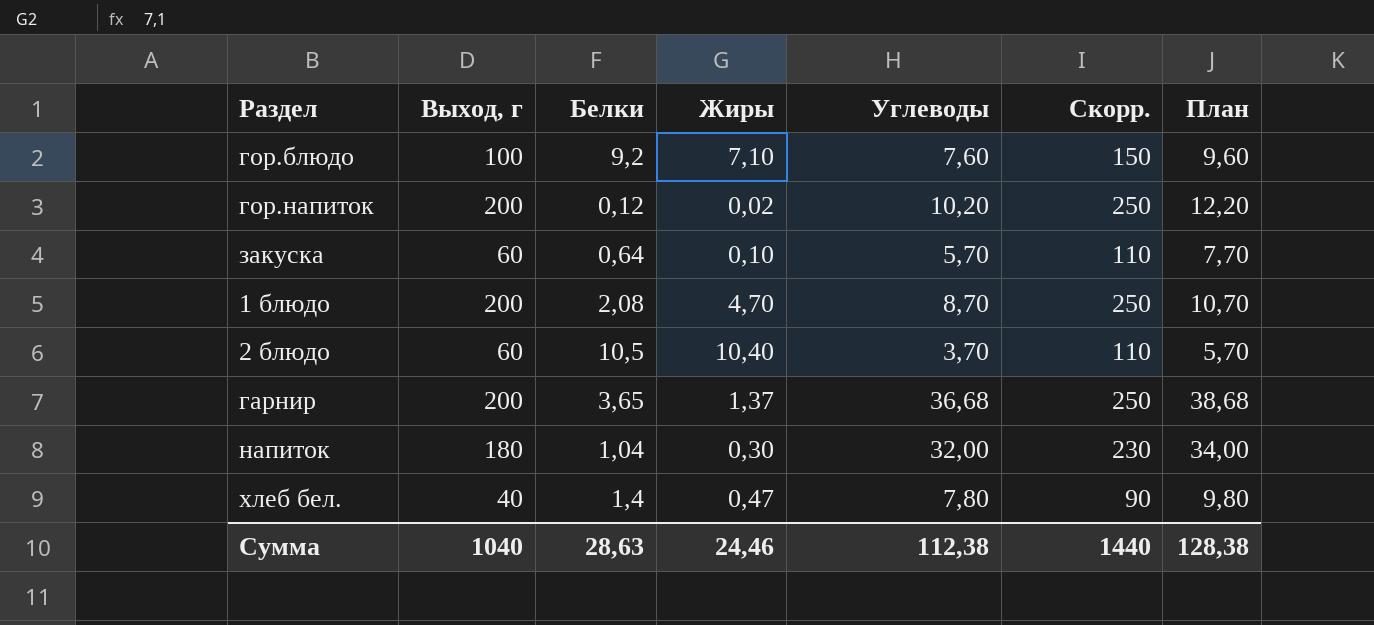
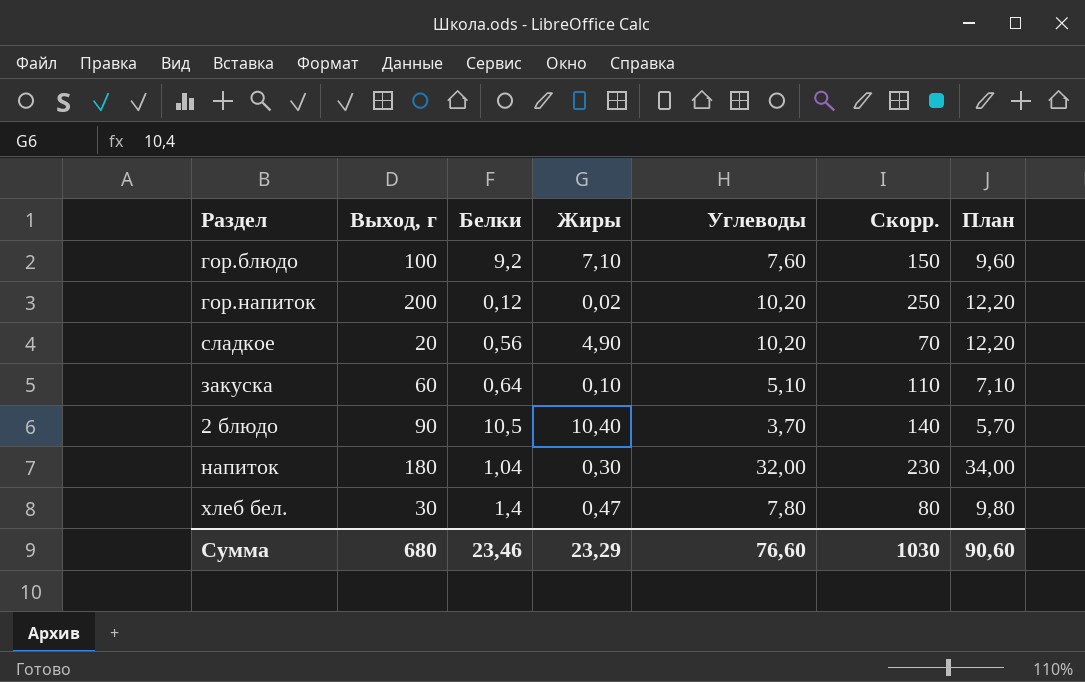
row 1 блюдо: 200 | 2,08 | 4,70 | 8,70 | 250 | 10,70 -> none
row гарнир: 200 | 3,65 | 1,37 | 36,68 | 250 | 38,68 -> none
row сладкое: none -> 20 | 0,56 | 4,90 | 10,20 | 70 | 12,20
закуска | Углеводы: 5,70 -> 5,10
закуска | План: 7,70 -> 7,10
2 блюдо | Выход, г: 60 -> 90
2 блюдо | Скорр.: 110 -> 140
хлеб бел. | Выход, г: 40 -> 30
хлеб бел. | Скорр.: 90 -> 80
Сумма | Выход, г: 1040 -> 680
Сумма | Белки: 28,63 -> 23,46
Сумма | Жиры: 24,46 -> 23,29
Сумма | Углеводы: 112,38 -> 76,60
Сумма | Скорр.: 1440 -> 1030
Сумма | План: 128,38 -> 90,60

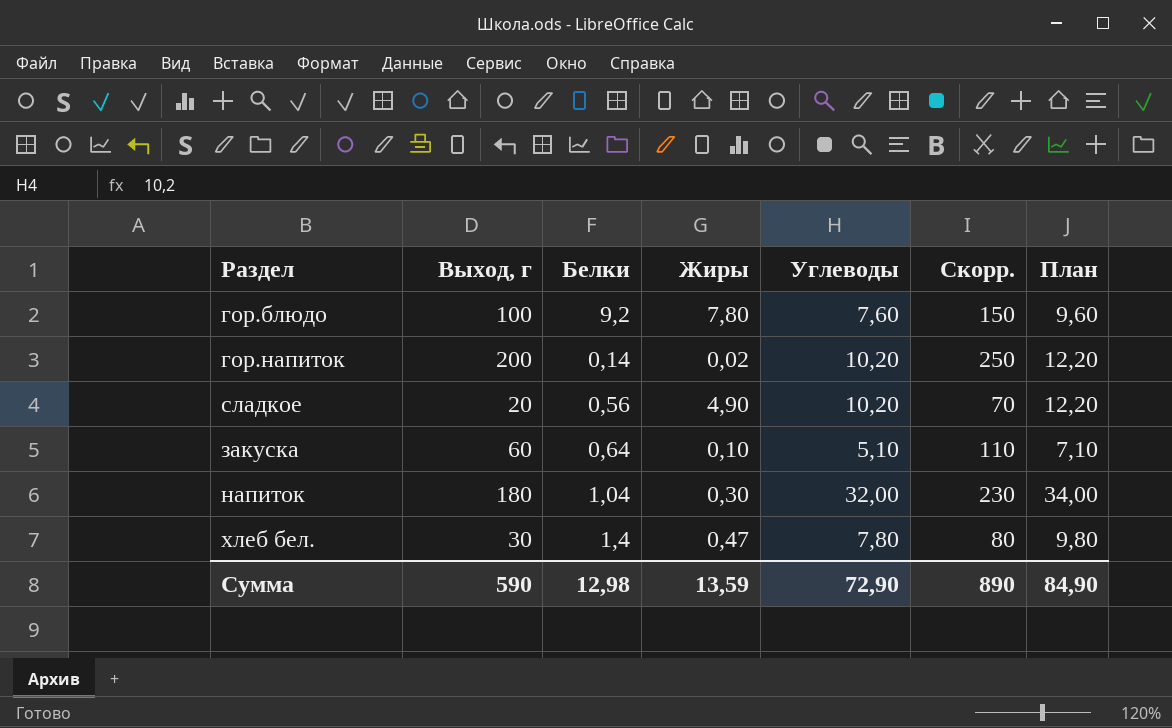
row 2 блюдо: 90 | 10,5 | 10,40 | 3,70 | 140 | 5,70 -> none
гор.блюдо | Жиры: 7,10 -> 7,80
гор.напиток | Белки: 0,12 -> 0,14
Сумма | Выход, г: 680 -> 590
Сумма | Белки: 23,46 -> 12,98
Сумма | Жиры: 23,29 -> 13,59
Сумма | Углеводы: 76,60 -> 72,90
Сумма | Скорр.: 1030 -> 890
Сумма | План: 90,60 -> 84,90

